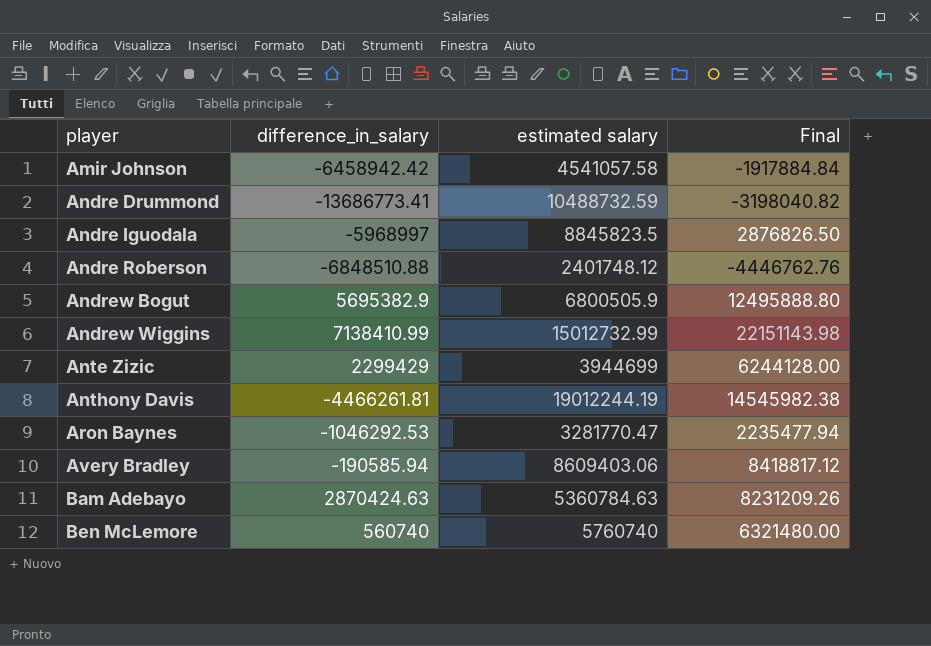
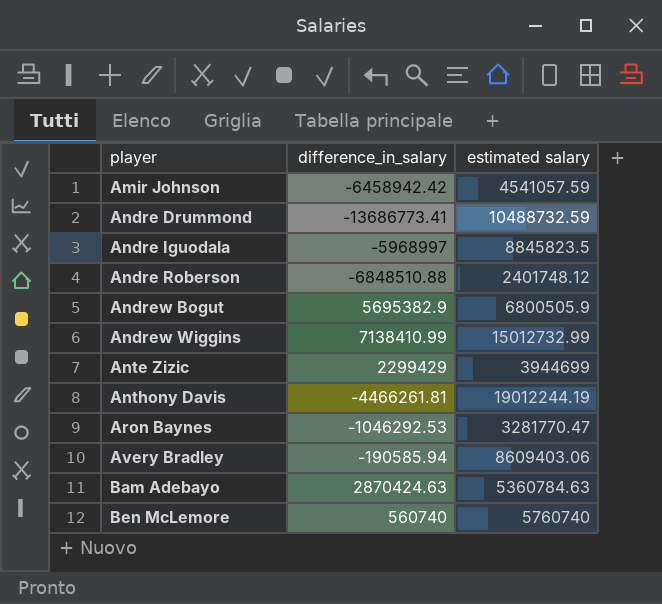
column Final | formula: [difference_in_salary] + [estimated salary] -> none
Amir Johnson | estimated salary: 4541057.58 -> 4541057.59

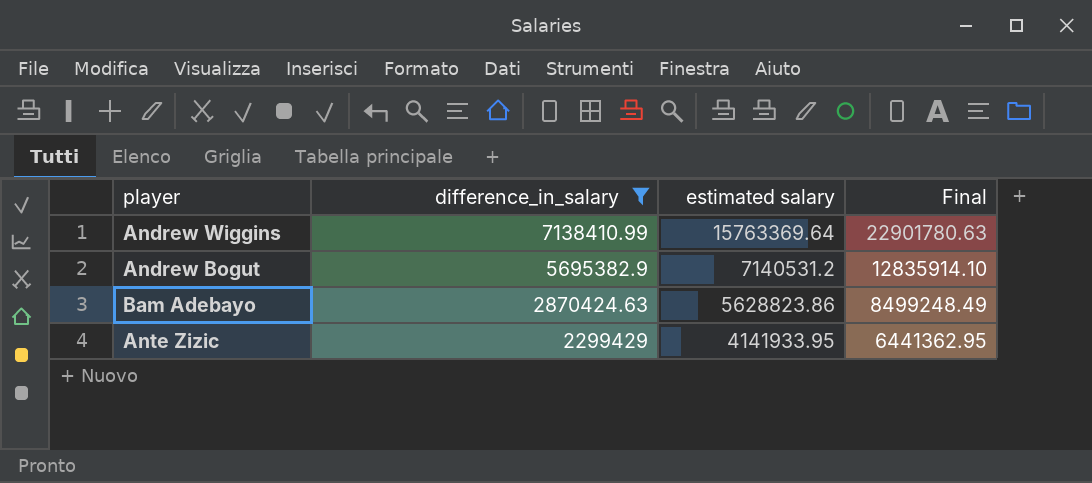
filter: none -> difference_in_salary >= 2299429
row order: player ascending -> difference_in_salary descending
column Final | formula: none -> [difference_in_salary] + [estimated salary]
Andrew Wiggins | estimated salary: 15012732.99 -> 15763369.64
Andrew Bogut | estimated salary: 6800505.9 -> 7140531.2
Bam Adebayo | estimated salary: 5360784.63 -> 5628823.86
Ante Zizic | estimated salary: 3944699 -> 4141933.95

